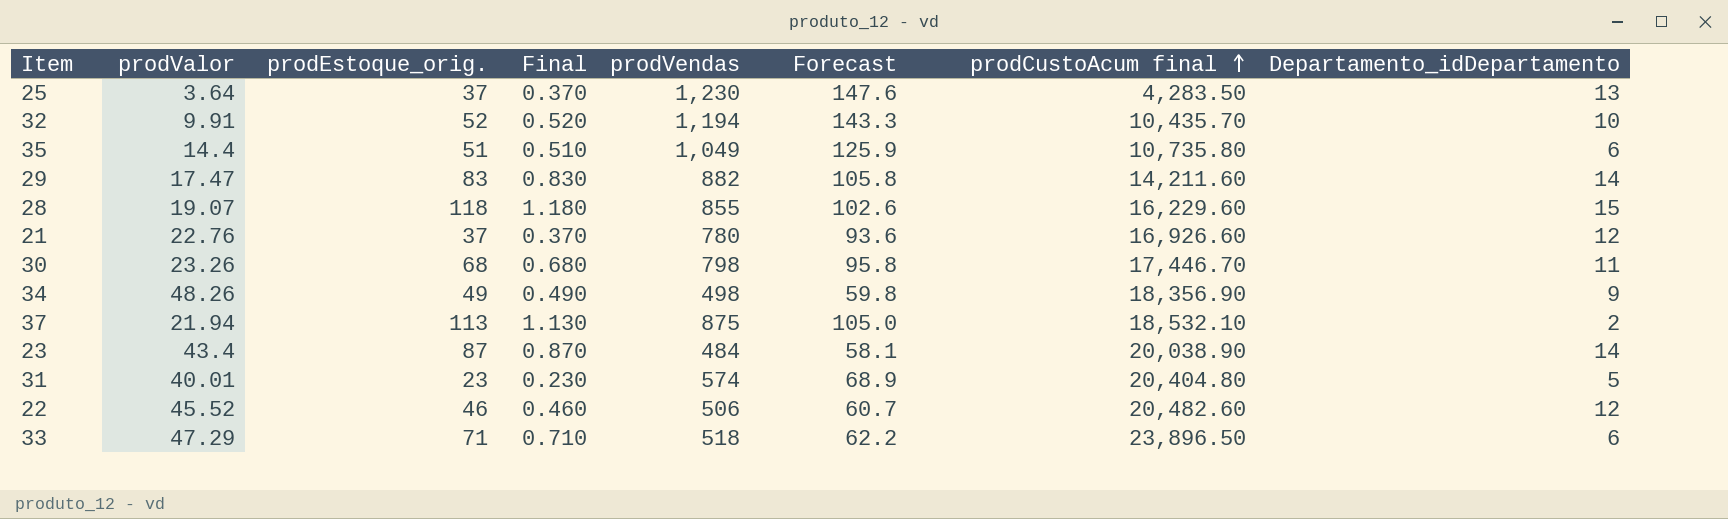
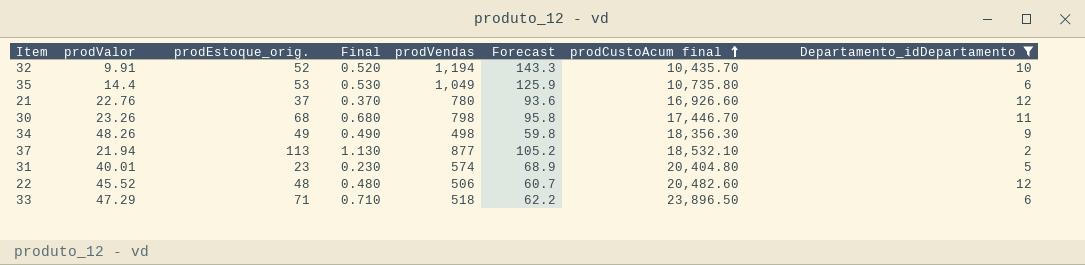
filter: none -> Departamento_idDepartamento <= 12
35 | prodEstoque_orig.: 51 -> 53
35 | Final: 0.510 -> 0.530
34 | prodCustoAcum final: 18,356.90 -> 18,356.30
37 | prodVendas: 875 -> 877
37 | Forecast: 105.0 -> 105.2
22 | prodEstoque_orig.: 46 -> 48
22 | Final: 0.460 -> 0.480

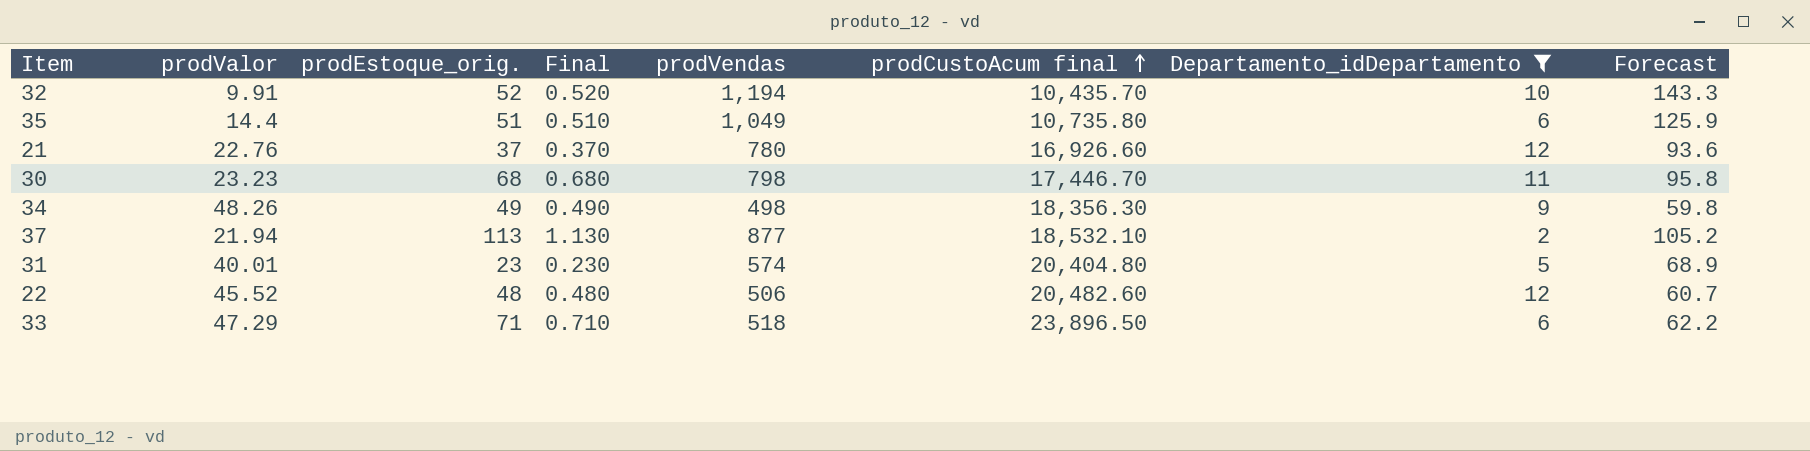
column Forecast | position: 6 -> 8
35 | prodEstoque_orig.: 53 -> 51
35 | Final: 0.530 -> 0.510
30 | prodValor: 23.26 -> 23.23

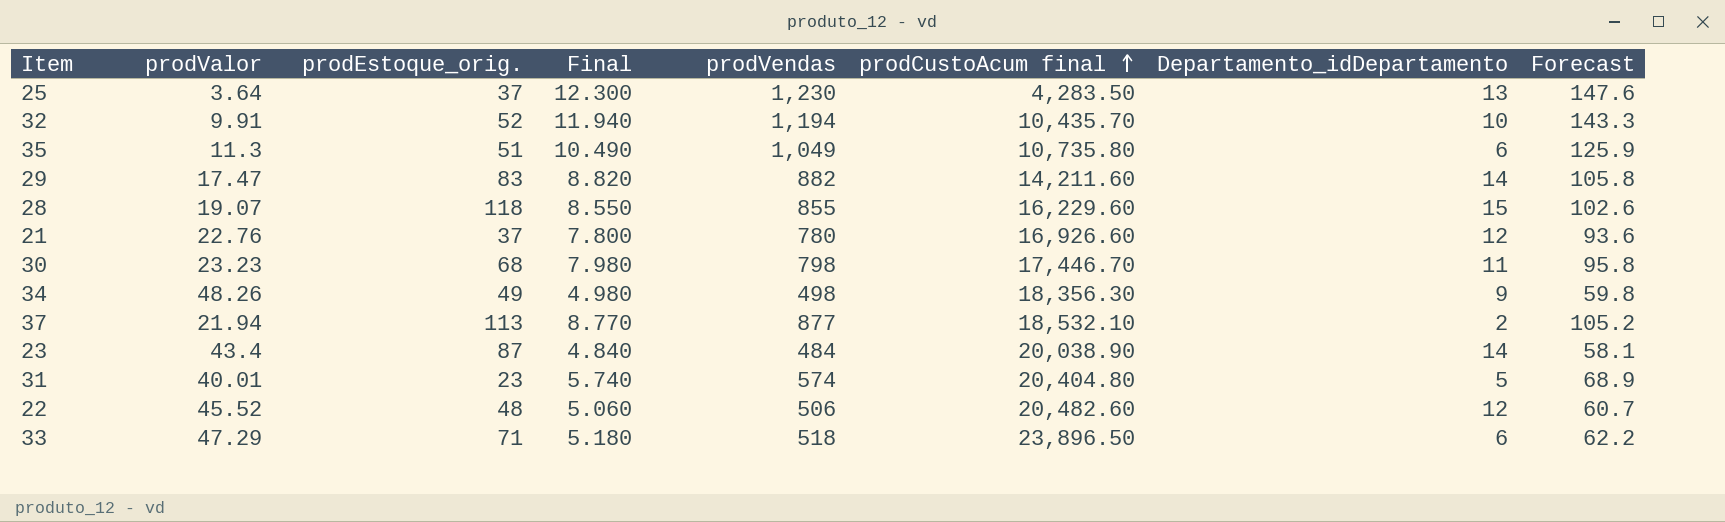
filter: Departamento_idDepartamento <= 12 -> none
column Final | formula: [prodEstoque_orig.] * 0.01 -> [prodVendas] * 0.01
35 | prodValor: 14.4 -> 11.3

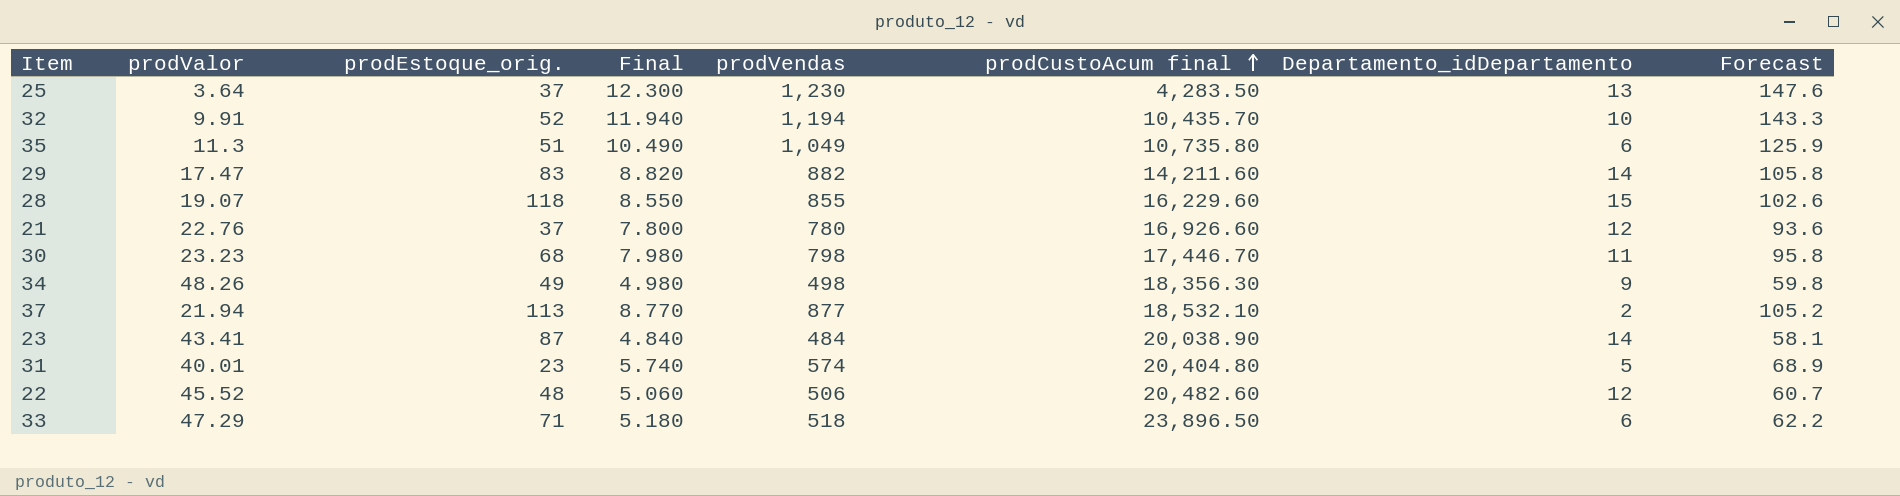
23 | prodValor: 43.4 -> 43.41

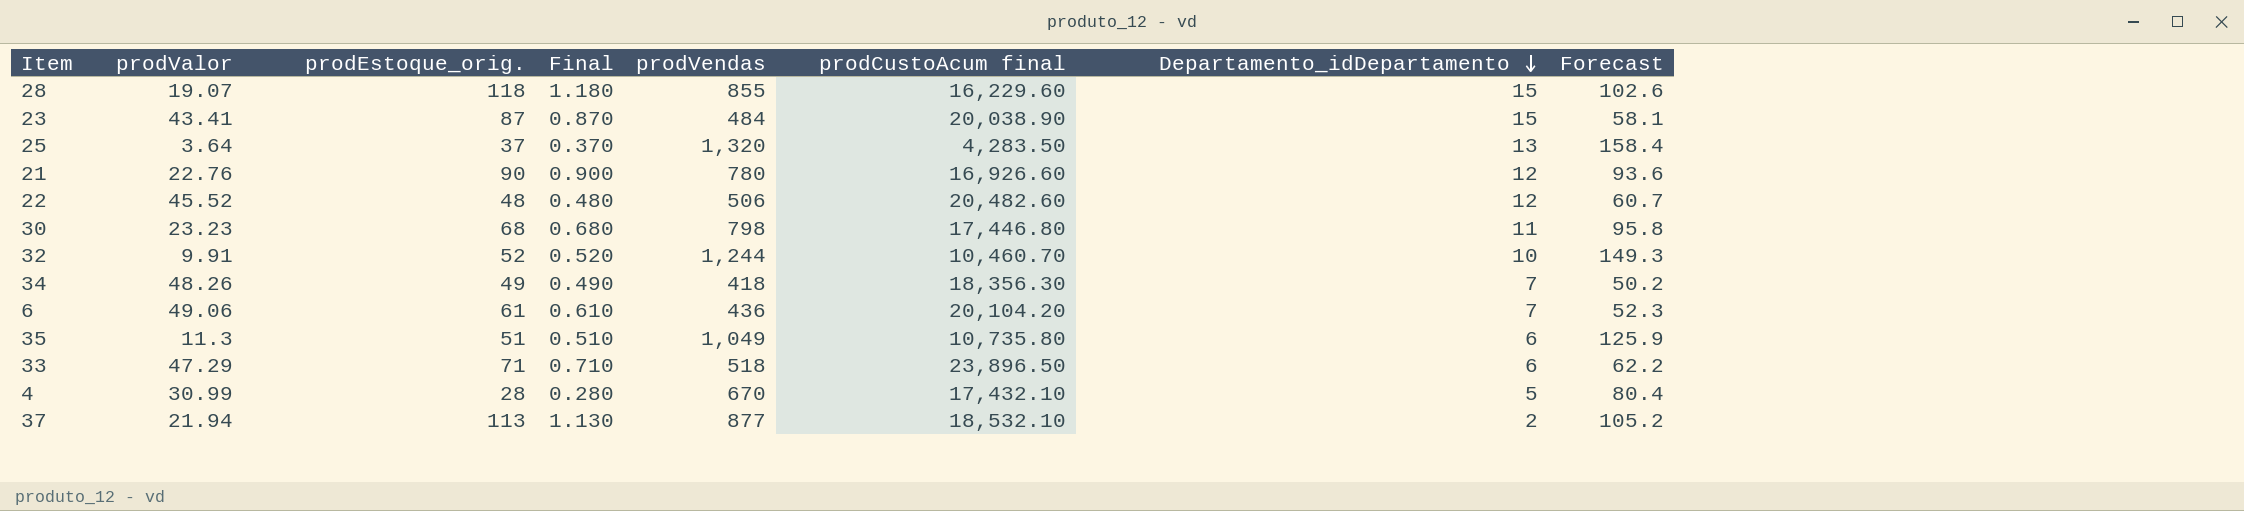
row order: prodCustoAcum final ascending -> Departamento_idDepartamento descending
column Final | formula: [prodVendas] * 0.01 -> [prodEstoque_orig.] * 0.01
row 29: 17.47 | 83 | 8.820 | 882 | 14,211.60 | 14 | 105.8 -> none
row 31: 40.01 | 23 | 5.740 | 574 | 20,404.80 | 5 | 68.9 -> none
23 | Departamento_idDepartamento: 14 -> 15
25 | prodVendas: 1,230 -> 1,320
25 | Forecast: 147.6 -> 158.4
21 | prodEstoque_orig.: 37 -> 90
30 | prodCustoAcum final: 17,446.70 -> 17,446.80
32 | prodVendas: 1,194 -> 1,244
32 | prodCustoAcum final: 10,435.70 -> 10,460.70
32 | Forecast: 143.3 -> 149.3
34 | prodVendas: 498 -> 418
34 | Departamento_idDepartamento: 9 -> 7
34 | Forecast: 59.8 -> 50.2
row 6: none -> 49.06 | 61 | 0.610 | 436 | 20,104.20 | 7 | 52.3
row 4: none -> 30.99 | 28 | 0.280 | 670 | 17,432.10 | 5 | 80.4

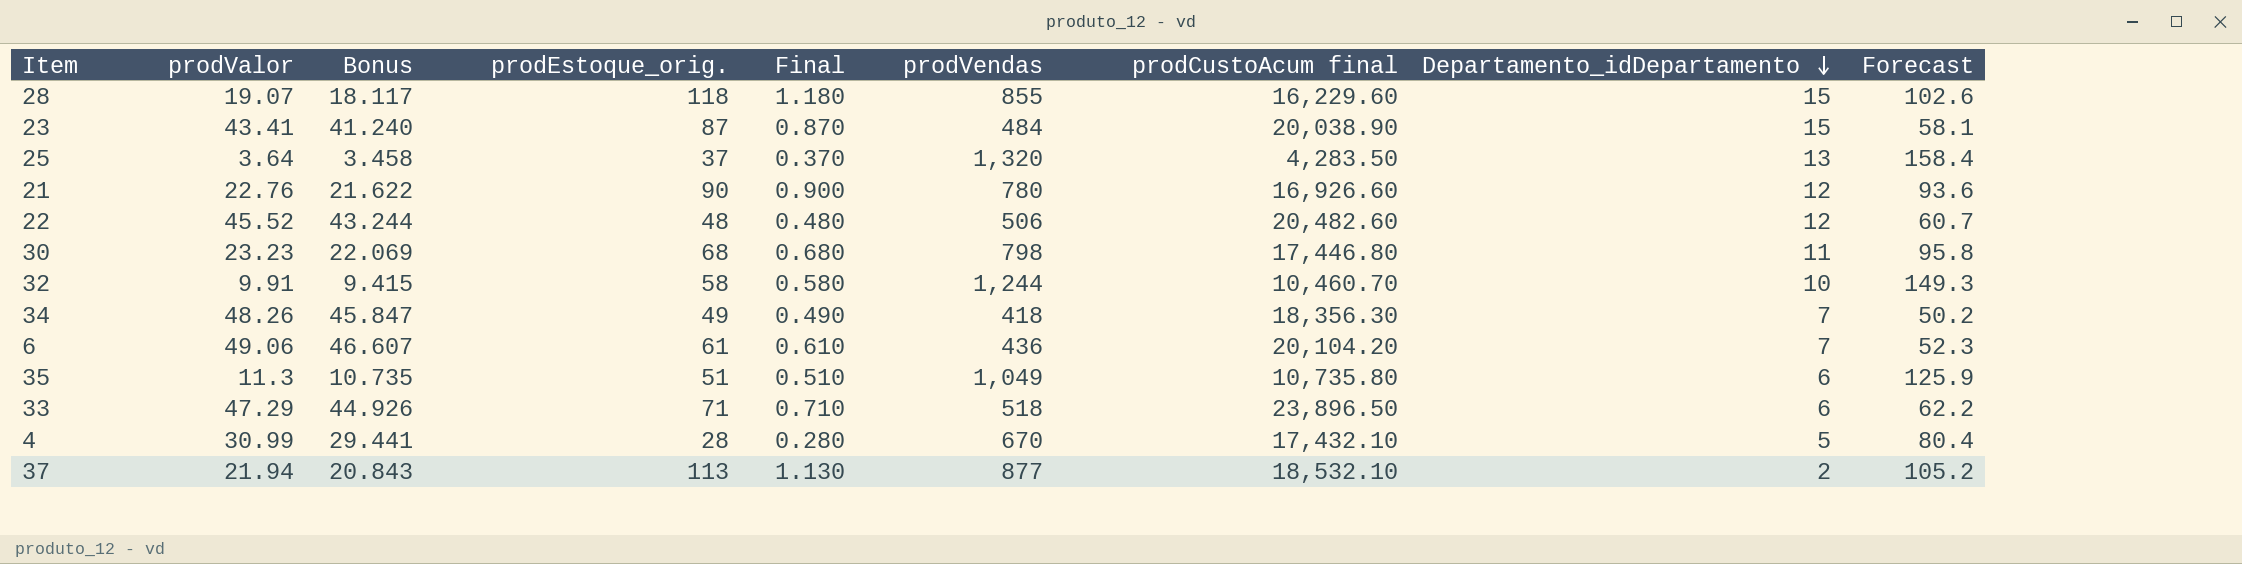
column Bonus | formula: none -> [prodValor] * 0.95
32 | prodEstoque_orig.: 52 -> 58
32 | Final: 0.520 -> 0.580

